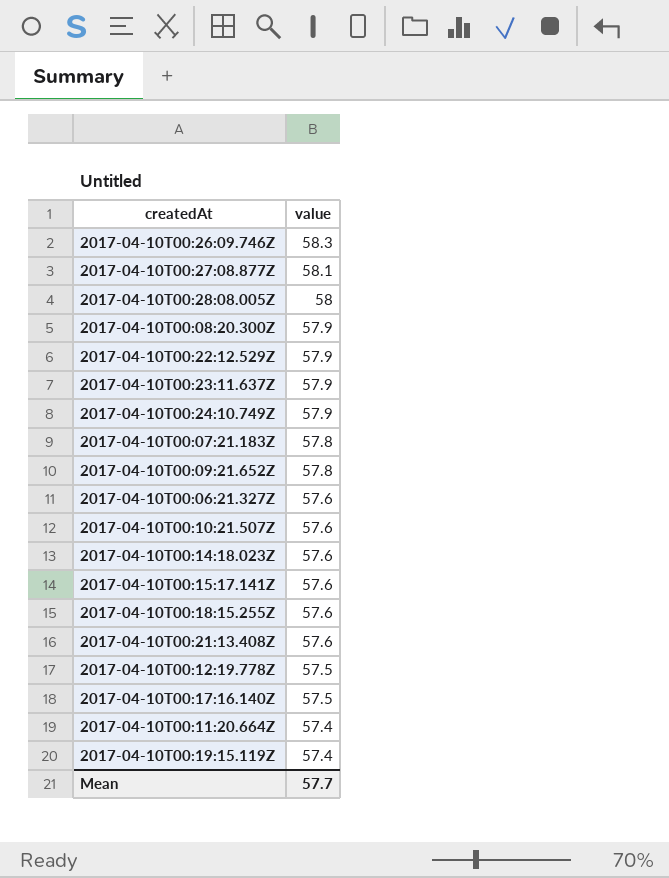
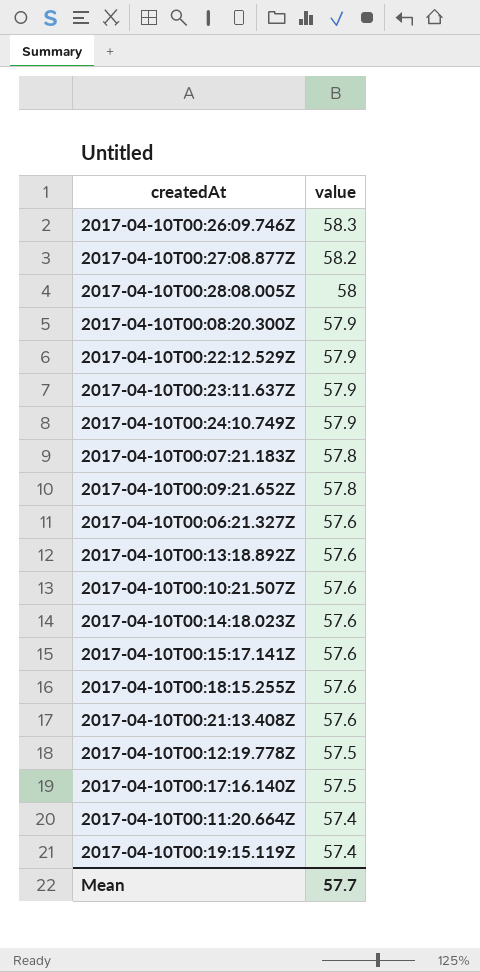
2017-04-10T00:27:08.877Z | value: 58.1 -> 58.2
row 2017-04-10T00:13:18.892Z: none -> 57.6

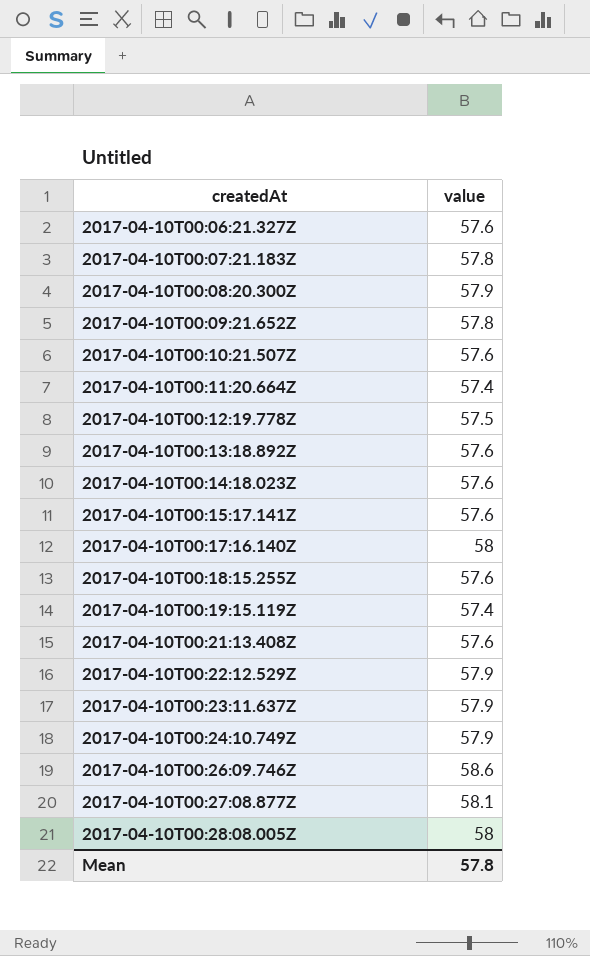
row order: value descending -> createdAt ascending
2017-04-10T00:17:16.140Z | value: 57.5 -> 58
2017-04-10T00:26:09.746Z | value: 58.3 -> 58.6
2017-04-10T00:27:08.877Z | value: 58.2 -> 58.1
Mean | value: 57.7 -> 57.8

